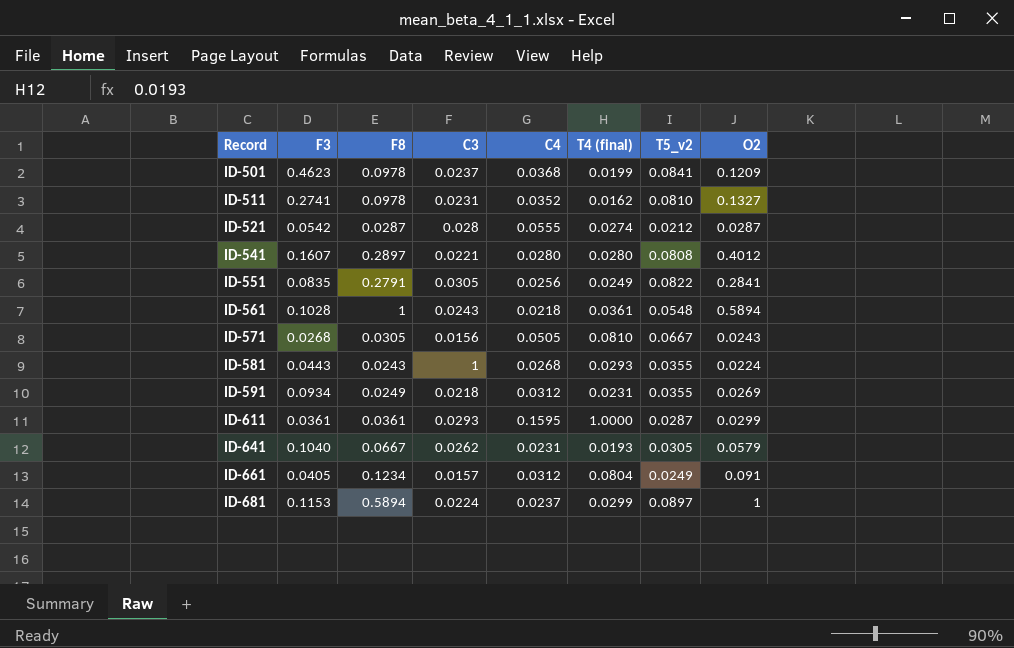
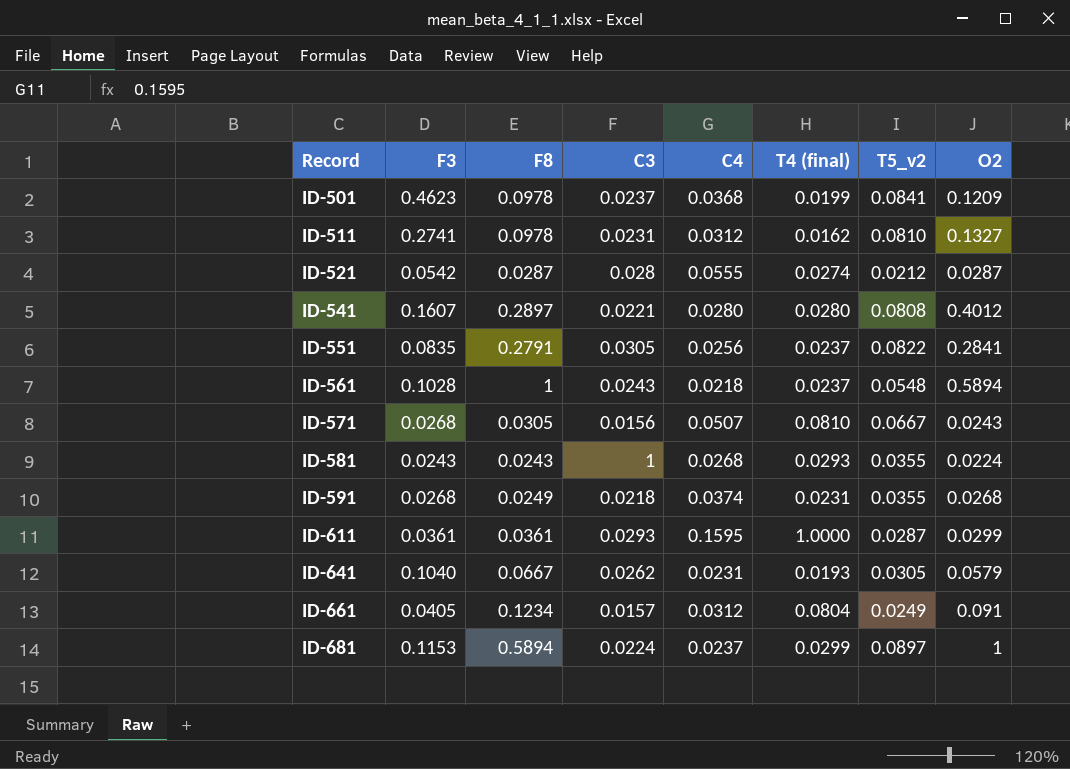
ID-511 | C4: 0.0352 -> 0.0312
ID-551 | T4 (final): 0.0249 -> 0.0237
ID-561 | T4 (final): 0.0361 -> 0.0237
ID-571 | C4: 0.0505 -> 0.0507
ID-581 | F3: 0.0443 -> 0.0243
ID-591 | F3: 0.0934 -> 0.0268
ID-591 | C4: 0.0312 -> 0.0374
ID-591 | O2: 0.0269 -> 0.0268

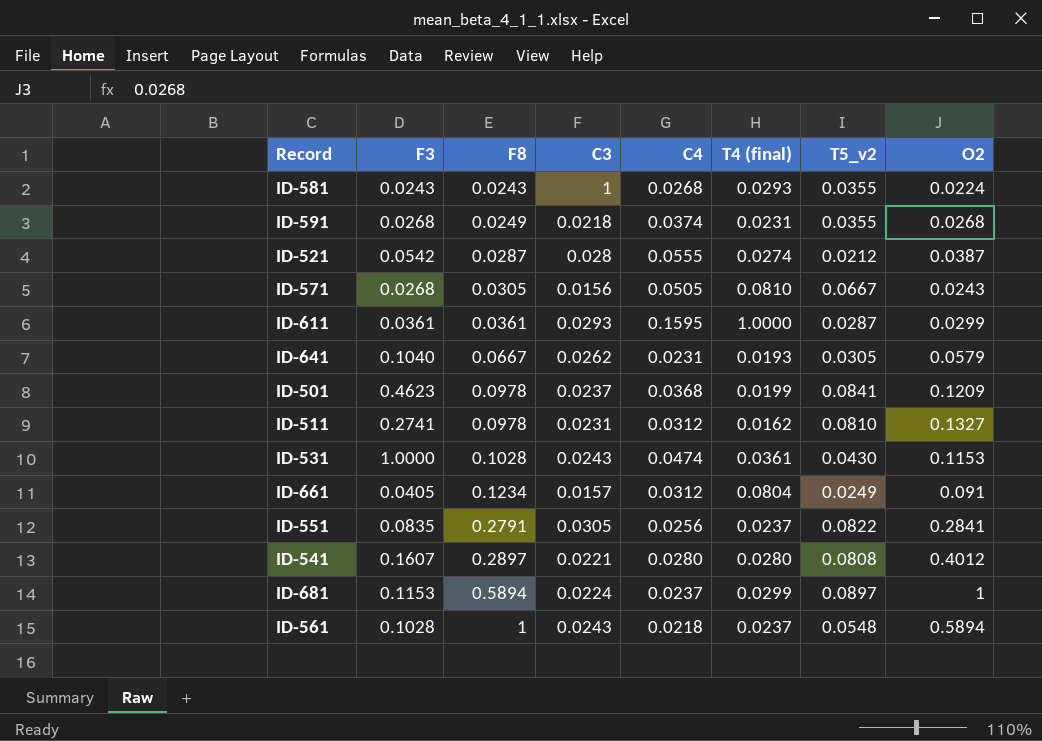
row order: Record ascending -> F8 ascending
ID-521 | O2: 0.0287 -> 0.0387
ID-571 | C4: 0.0507 -> 0.0505
row ID-531: none -> 1.0000 | 0.1028 | 0.0243 | 0.0474 | 0.0361 | 0.0430 | 0.1153

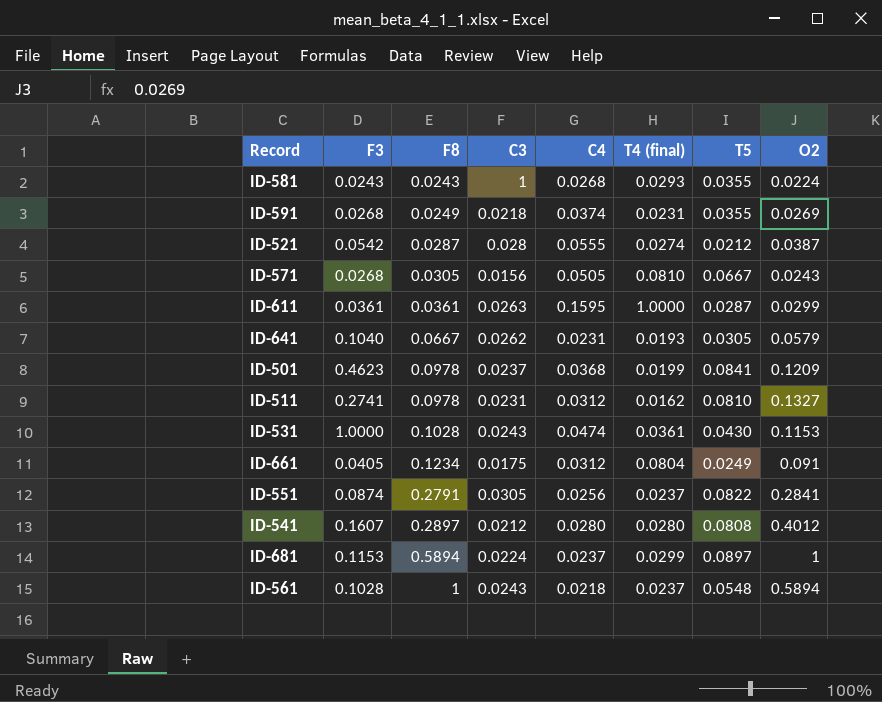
column name: T5_v2 -> T5
ID-591 | O2: 0.0268 -> 0.0269
ID-611 | C3: 0.0293 -> 0.0263
ID-661 | C3: 0.0157 -> 0.0175
ID-551 | F3: 0.0835 -> 0.0874
ID-541 | C3: 0.0221 -> 0.0212

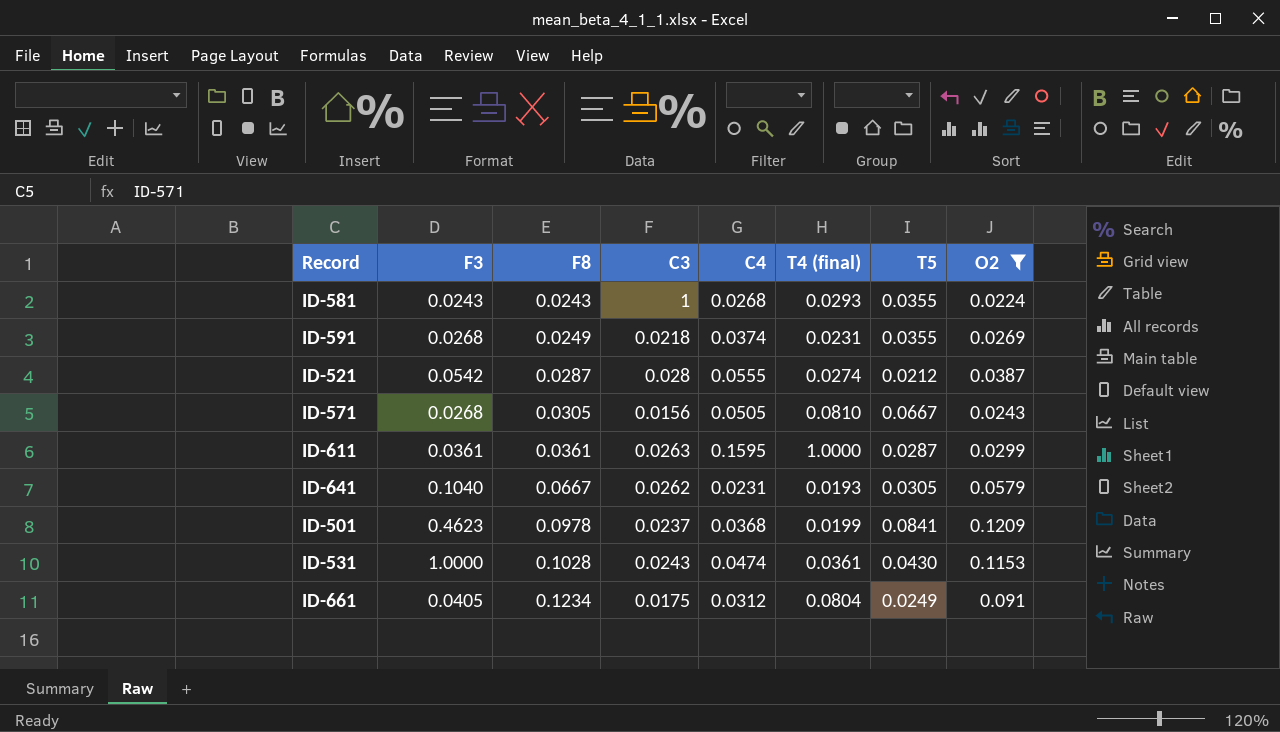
filter: none -> O2 <= 0.1209

